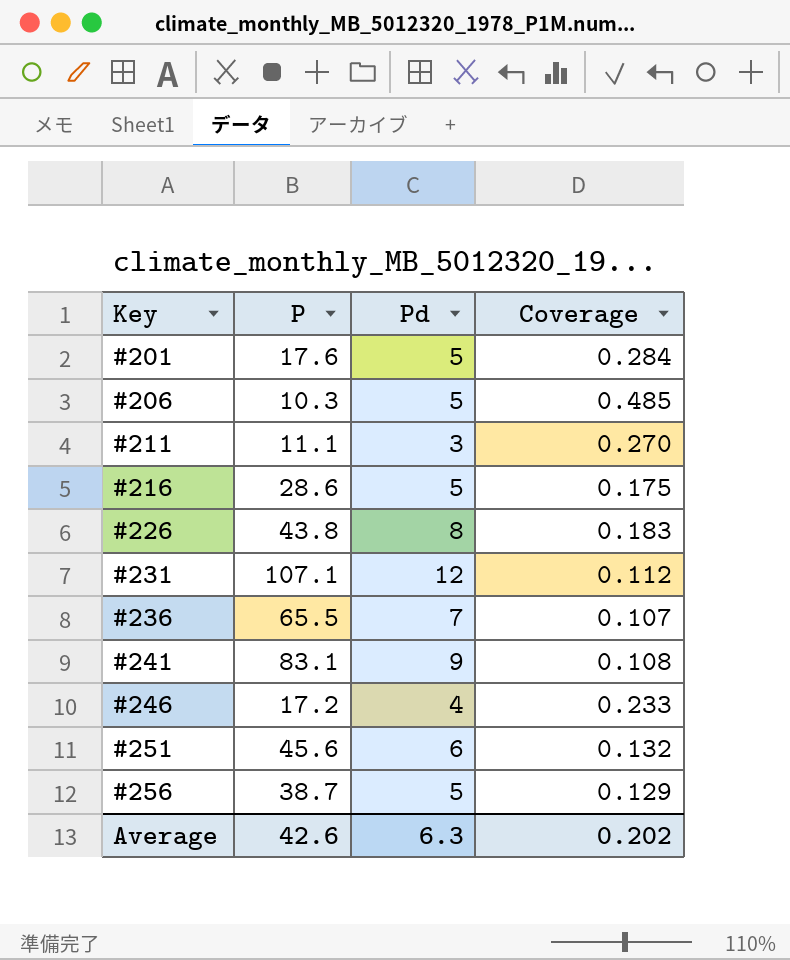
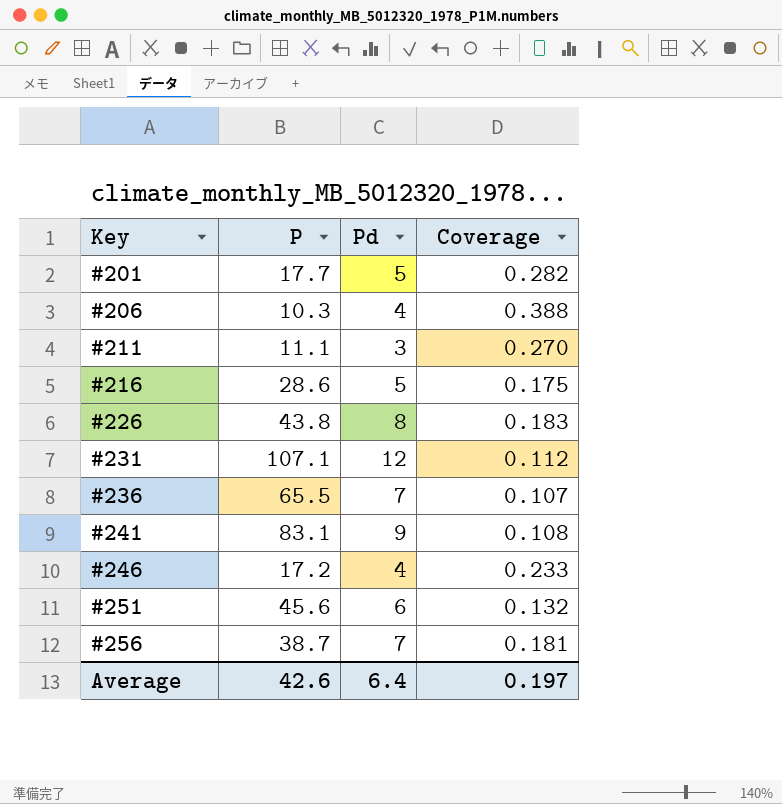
#201 | P: 17.6 -> 17.7
#201 | Coverage: 0.284 -> 0.282
#206 | Pd: 5 -> 4
#206 | Coverage: 0.485 -> 0.388
#256 | Pd: 5 -> 7
#256 | Coverage: 0.129 -> 0.181
Average | Pd: 6.3 -> 6.4
Average | Coverage: 0.202 -> 0.197

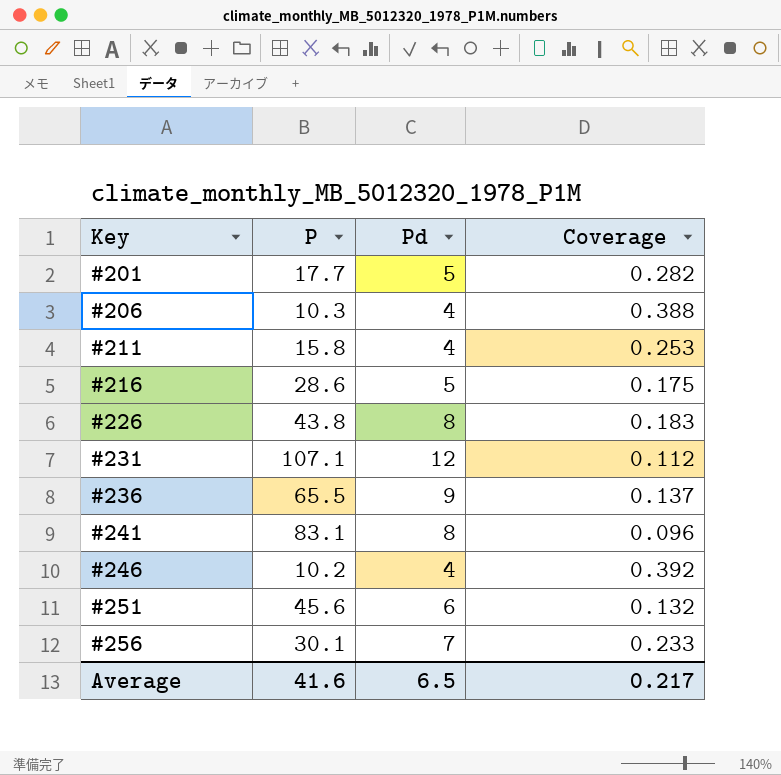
#211 | P: 11.1 -> 15.8
#211 | Pd: 3 -> 4
#211 | Coverage: 0.270 -> 0.253
#236 | Pd: 7 -> 9
#236 | Coverage: 0.107 -> 0.137
#241 | Pd: 9 -> 8
#241 | Coverage: 0.108 -> 0.096
#246 | P: 17.2 -> 10.2
#246 | Coverage: 0.233 -> 0.392
#256 | P: 38.7 -> 30.1
#256 | Coverage: 0.181 -> 0.233
Average | P: 42.6 -> 41.6
Average | Pd: 6.4 -> 6.5
Average | Coverage: 0.197 -> 0.217

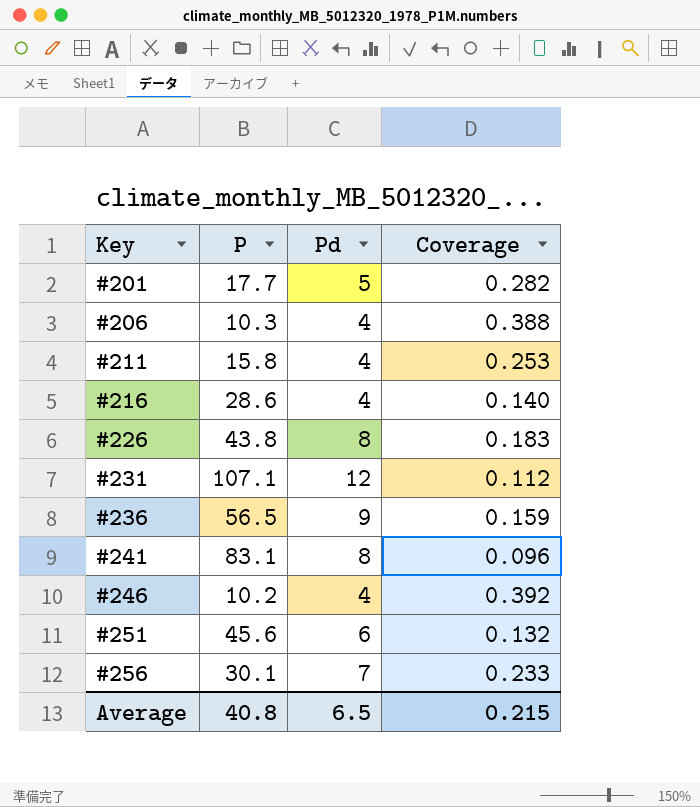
#216 | Pd: 5 -> 4
#216 | Coverage: 0.175 -> 0.140
#236 | P: 65.5 -> 56.5
#236 | Coverage: 0.137 -> 0.159
Average | P: 41.6 -> 40.8
Average | Coverage: 0.217 -> 0.215

